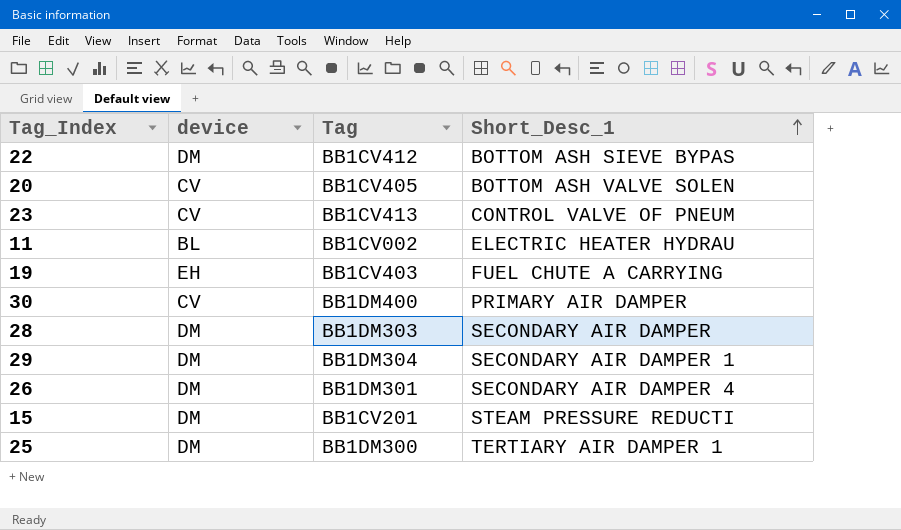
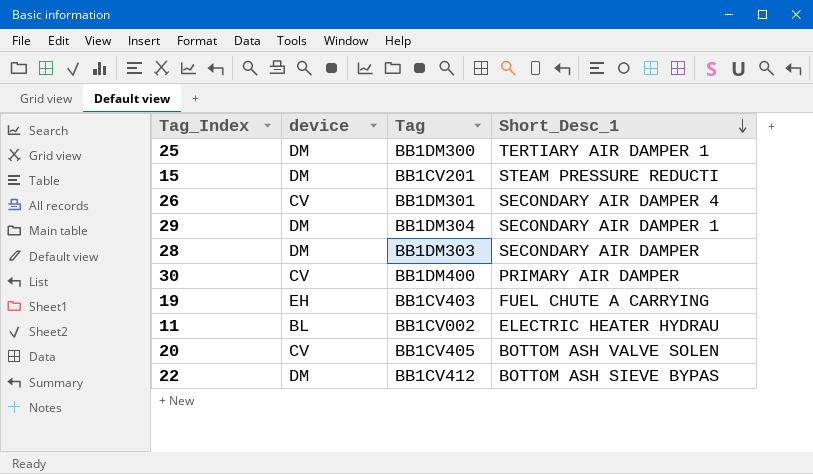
row order: Short_Desc_1 ascending -> Short_Desc_1 descending
row 23: CV | BB1CV413 | CONTROL VALVE OF PNEUM -> none
26 | device: DM -> CV

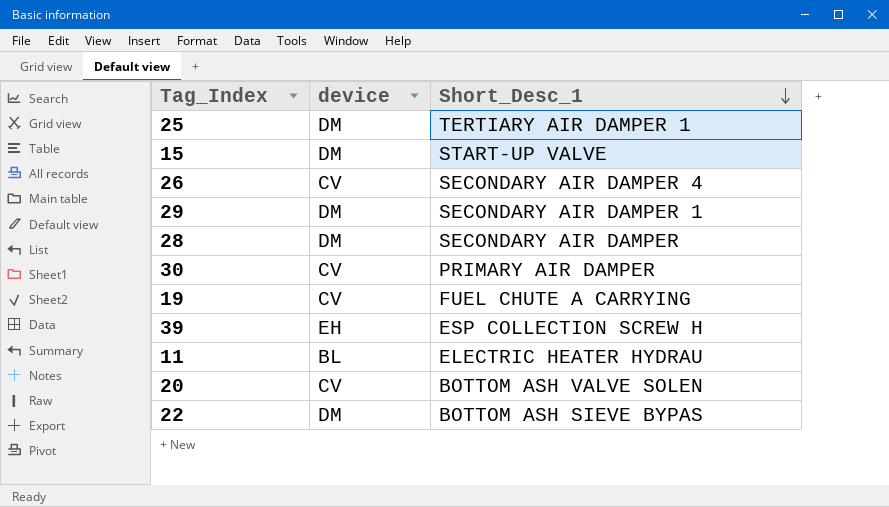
column Tag | position: 3 -> none
15 | Short_Desc_1: STEAM PRESSURE REDUCTI -> START-UP VALVE
19 | device: EH -> CV
row 39: none -> EH | ESP COLLECTION SCREW H

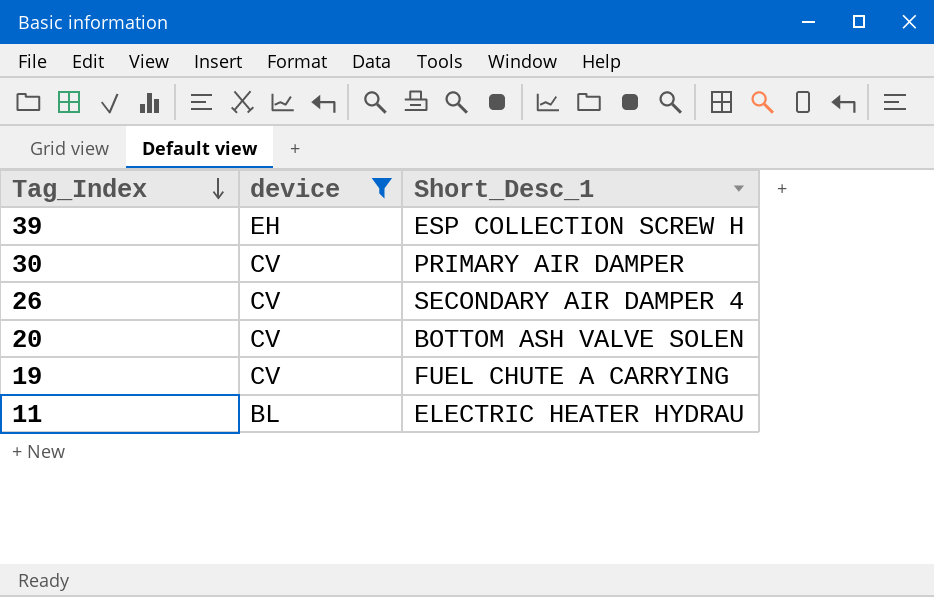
filter: none -> device != DM
row order: Short_Desc_1 descending -> Tag_Index descending

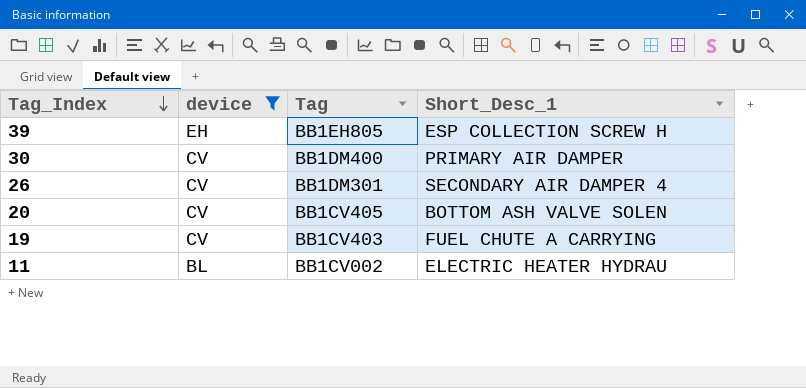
column Tag | position: none -> 3

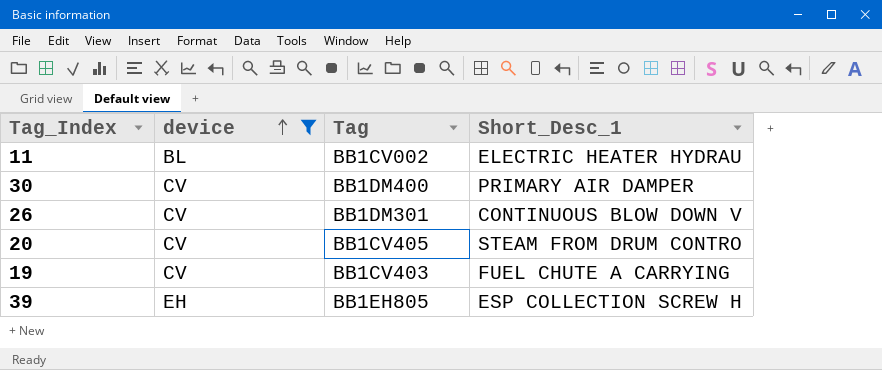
row order: Tag_Index descending -> device ascending
26 | Short_Desc_1: SECONDARY AIR DAMPER 4 -> CONTINUOUS BLOW DOWN V
20 | Short_Desc_1: BOTTOM ASH VALVE SOLEN -> STEAM FROM DRUM CONTRO

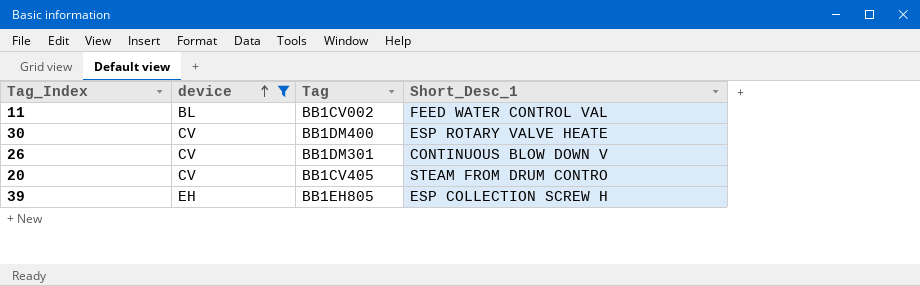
row 19: CV | BB1CV403 | FUEL CHUTE A CARRYING -> none
11 | Short_Desc_1: ELECTRIC HEATER HYDRAU -> FEED WATER CONTROL VAL
30 | Short_Desc_1: PRIMARY AIR DAMPER -> ESP ROTARY VALVE HEATE

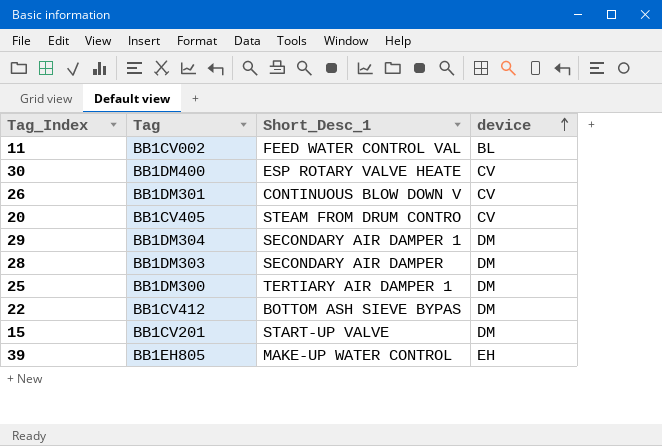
filter: device != DM -> none
column device | position: 2 -> 4
39 | Short_Desc_1: ESP COLLECTION SCREW H -> MAKE-UP WATER CONTROL

